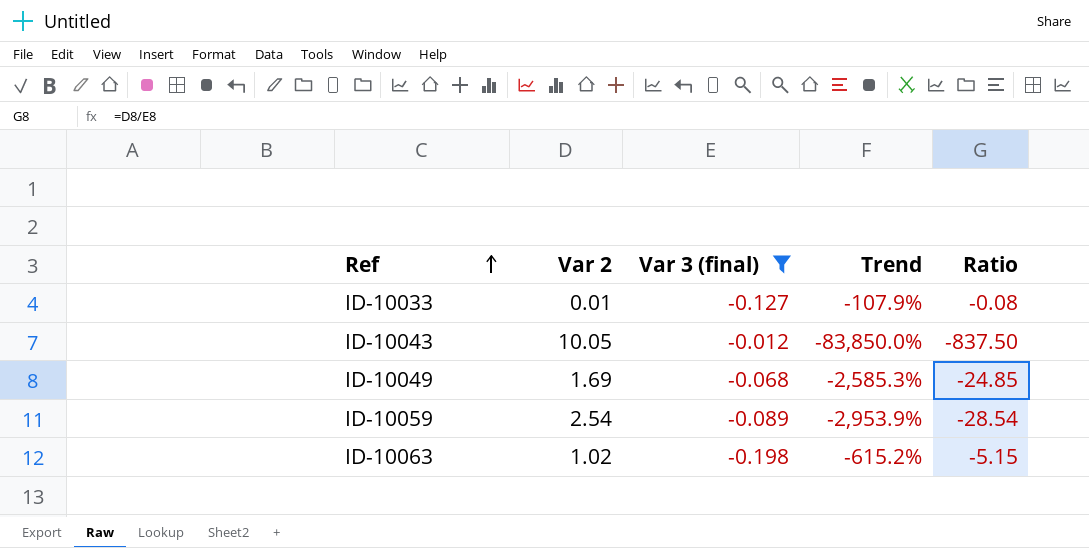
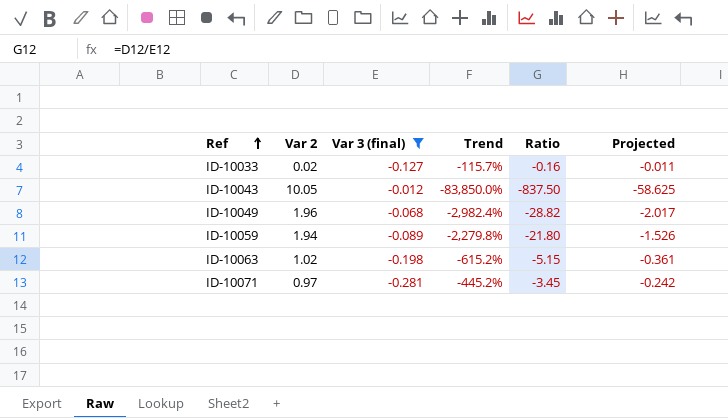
column Projected | formula: none -> [Ratio] * 0.07
ID-10033 | Var 2: 0.01 -> 0.02
ID-10033 | Trend: -107.9% -> -115.7%
ID-10033 | Ratio: -0.08 -> -0.16
ID-10049 | Var 2: 1.69 -> 1.96
ID-10049 | Trend: -2,585.3% -> -2,982.4%
ID-10049 | Ratio: -24.85 -> -28.82
ID-10059 | Var 2: 2.54 -> 1.94
ID-10059 | Trend: -2,953.9% -> -2,279.8%
ID-10059 | Ratio: -28.54 -> -21.80
row ID-10071: none -> 0.97 | -0.281 | -445.2% | -3.45 | -0.242

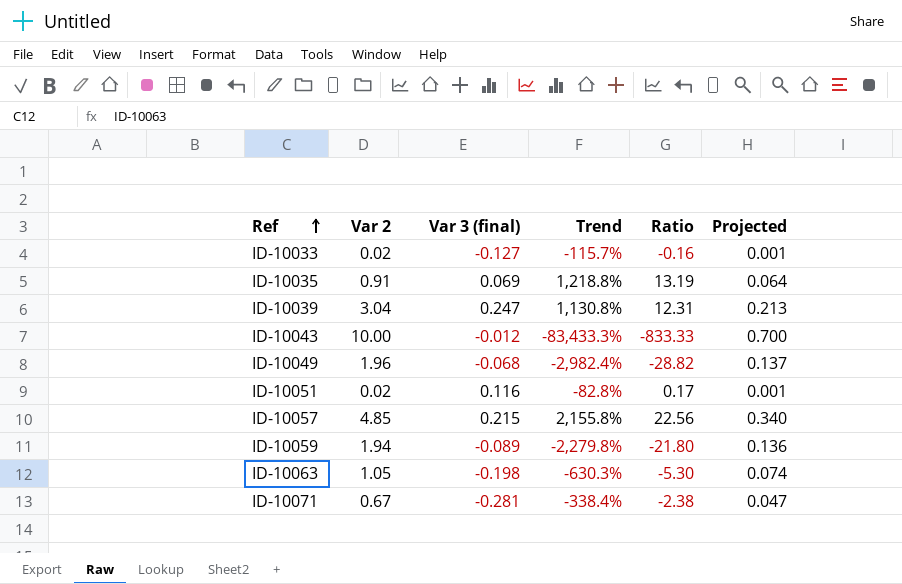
filter: Var 3 (final) <= -0.012 -> none
column Projected | formula: [Ratio] * 0.07 -> [Var 2] * 0.07
ID-10043 | Var 2: 10.05 -> 10.00
ID-10043 | Trend: -83,850.0% -> -83,433.3%
ID-10043 | Ratio: -837.50 -> -833.33
ID-10063 | Var 2: 1.02 -> 1.05
ID-10063 | Trend: -615.2% -> -630.3%
ID-10063 | Ratio: -5.15 -> -5.30
ID-10071 | Var 2: 0.97 -> 0.67
ID-10071 | Trend: -445.2% -> -338.4%
ID-10071 | Ratio: -3.45 -> -2.38

